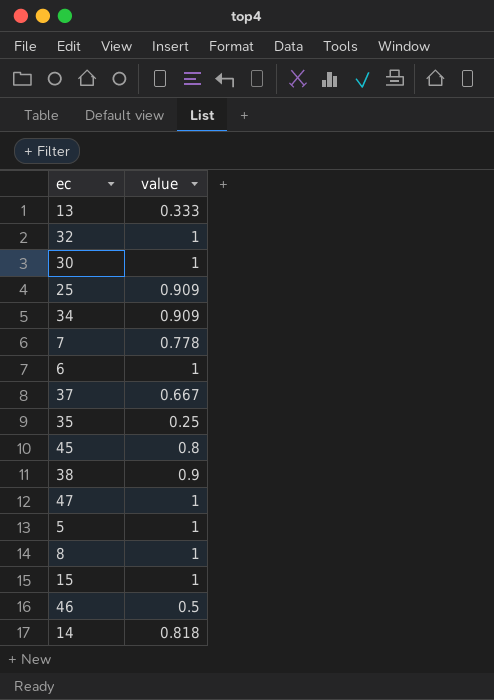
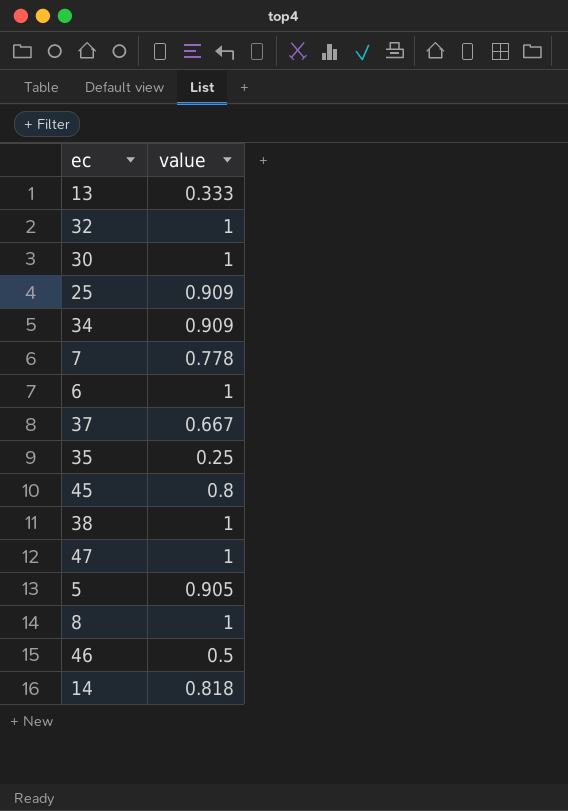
row 15: 1 -> none
38 | value: 0.9 -> 1
5 | value: 1 -> 0.905

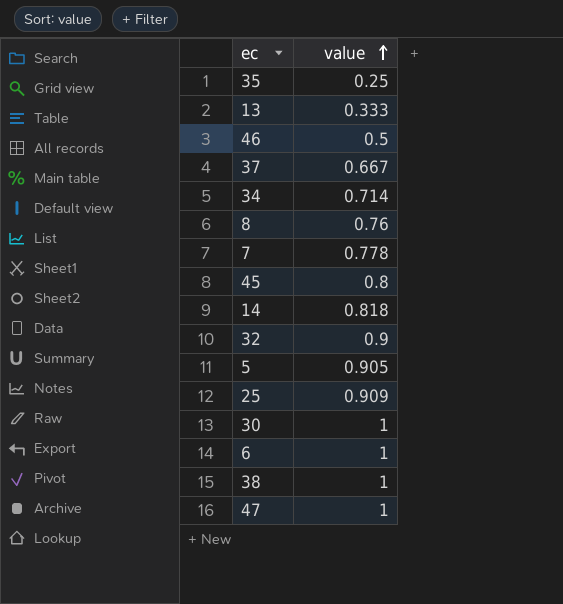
row order: none -> value ascending
34 | value: 0.909 -> 0.714
8 | value: 1 -> 0.76
32 | value: 1 -> 0.9

